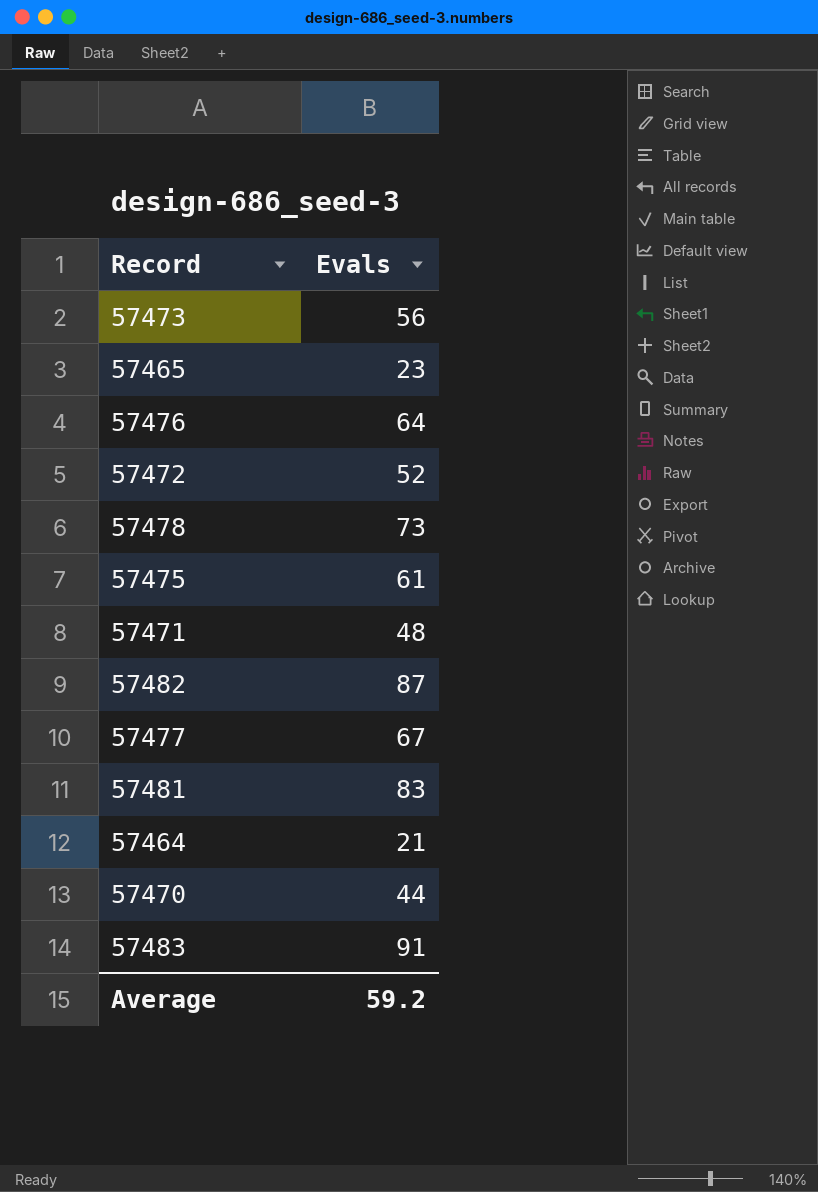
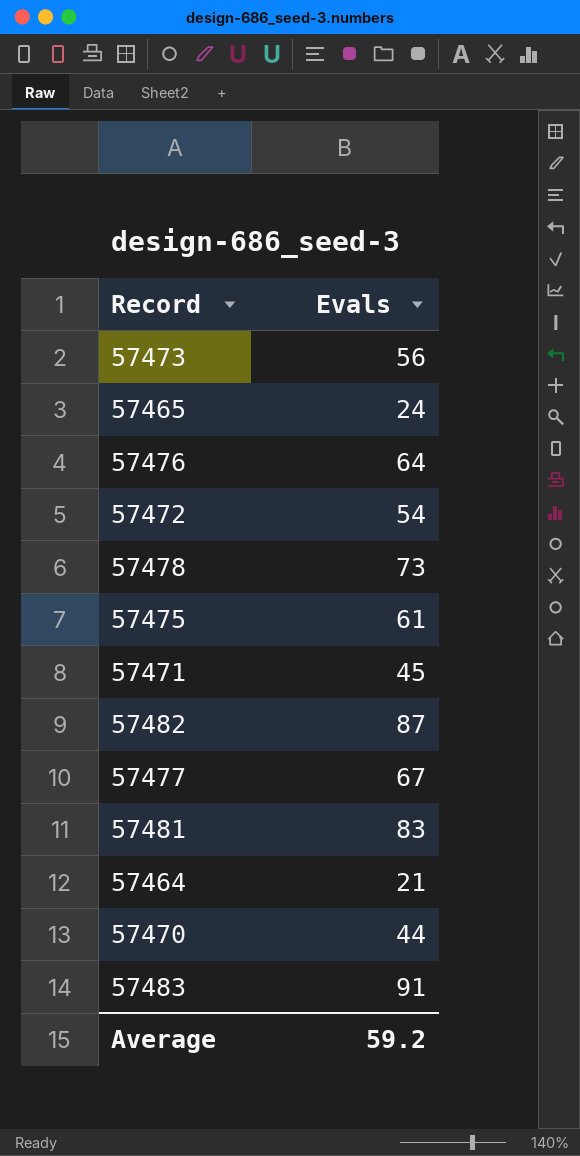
57465 | Evals: 23 -> 24
57472 | Evals: 52 -> 54
57471 | Evals: 48 -> 45

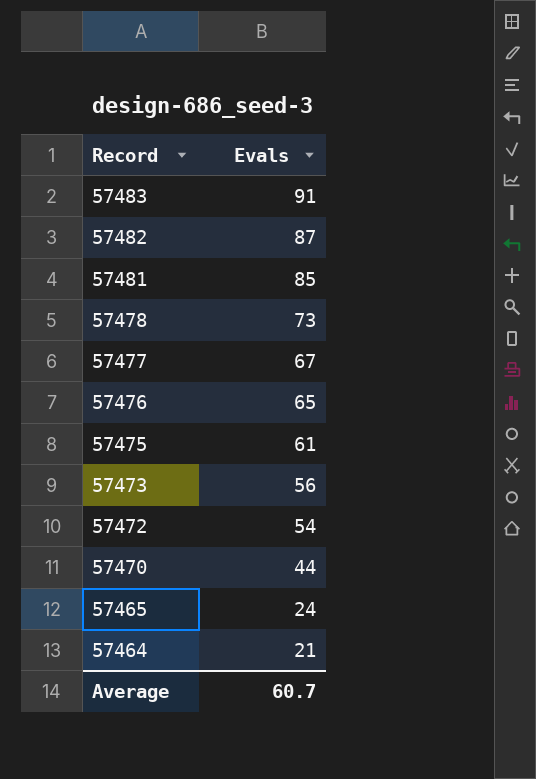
row order: none -> Record descending
row 57471: 45 -> none
57481 | Evals: 83 -> 85
57476 | Evals: 64 -> 65
Average | Evals: 59.2 -> 60.7

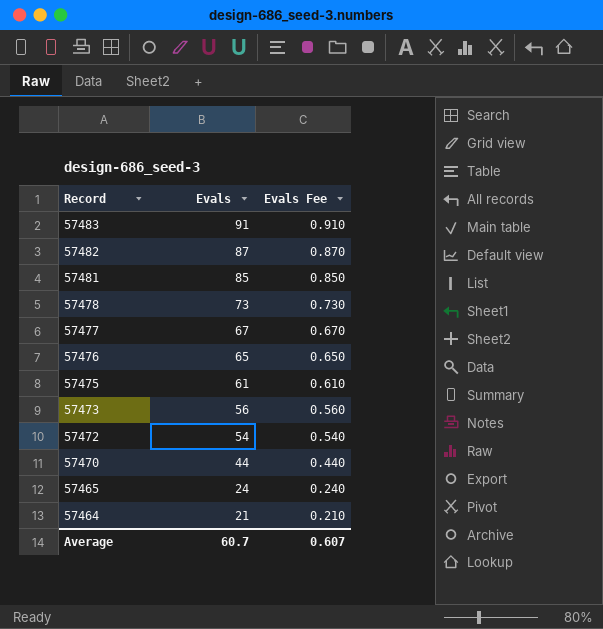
column Evals Fee | formula: none -> [Evals] * 0.01

